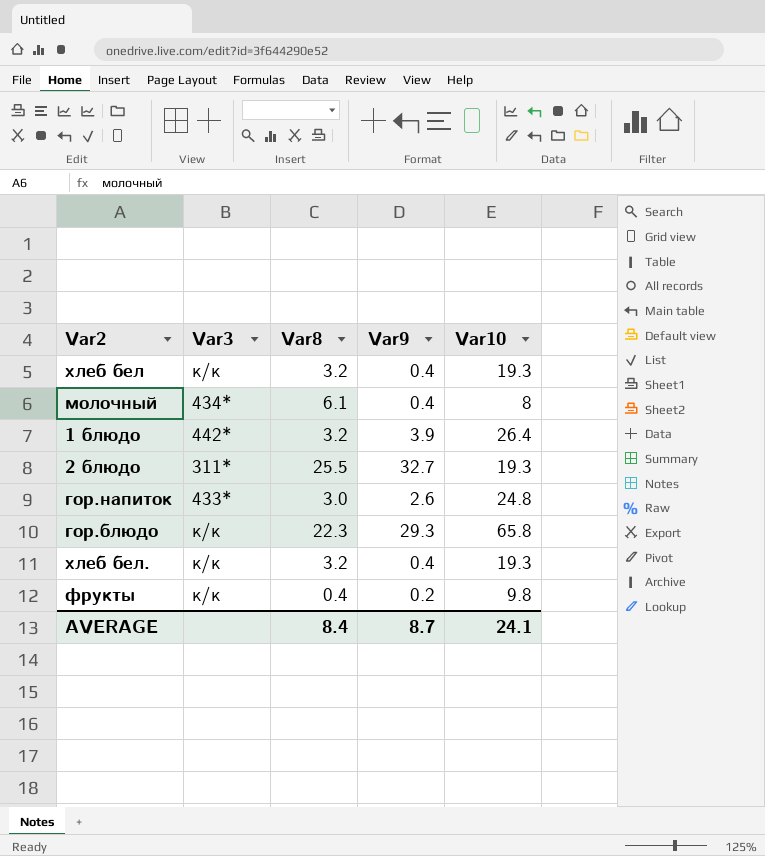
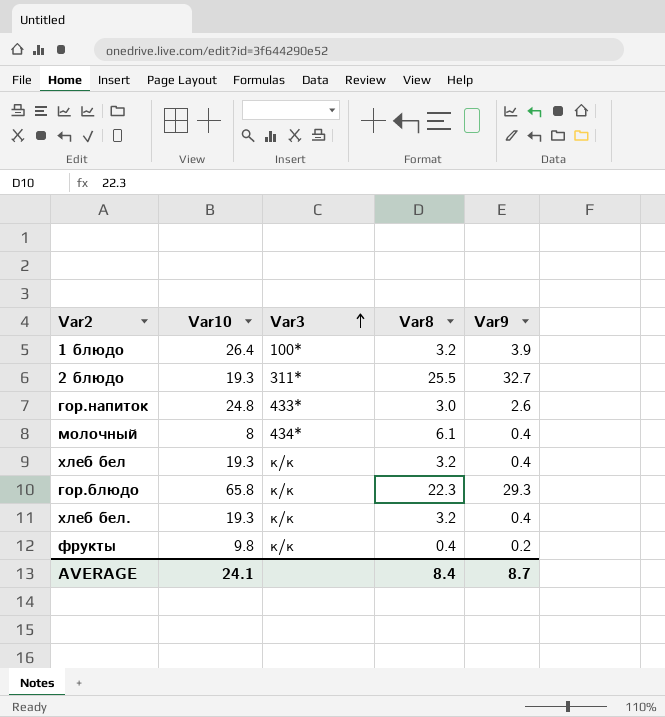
row order: none -> Var3 ascending
column Var10 | position: 5 -> 2
1 блюдо | Var3: 442* -> 100*

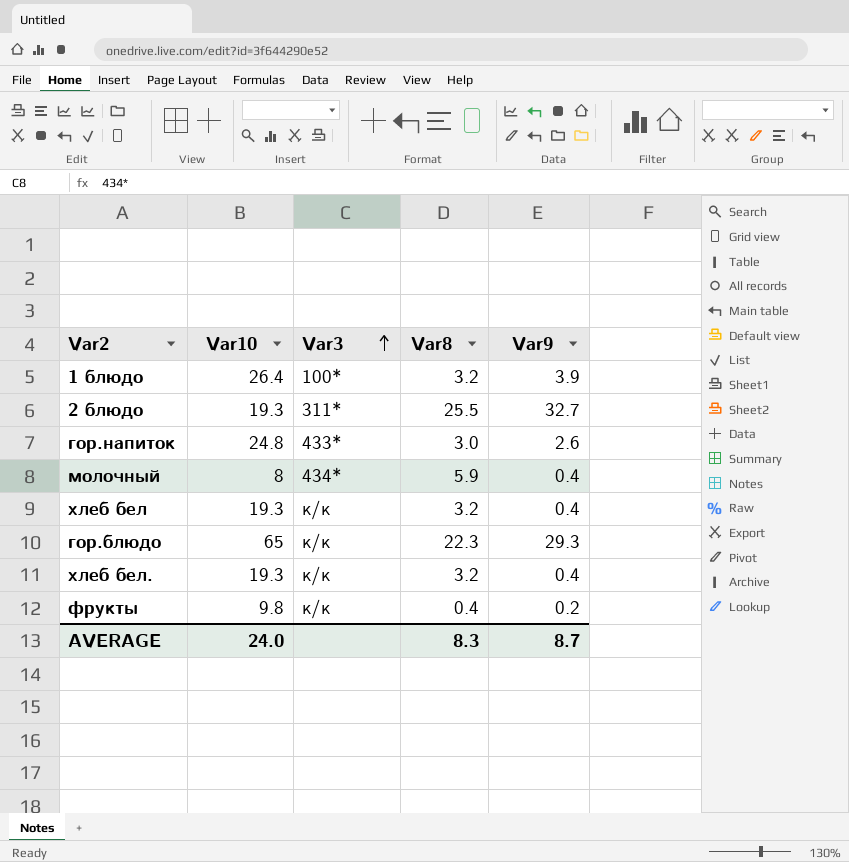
молочный | Var8: 6.1 -> 5.9
гор.блюдо | Var10: 65.8 -> 65
AVERAGE | Var10: 24.1 -> 24.0
AVERAGE | Var8: 8.4 -> 8.3

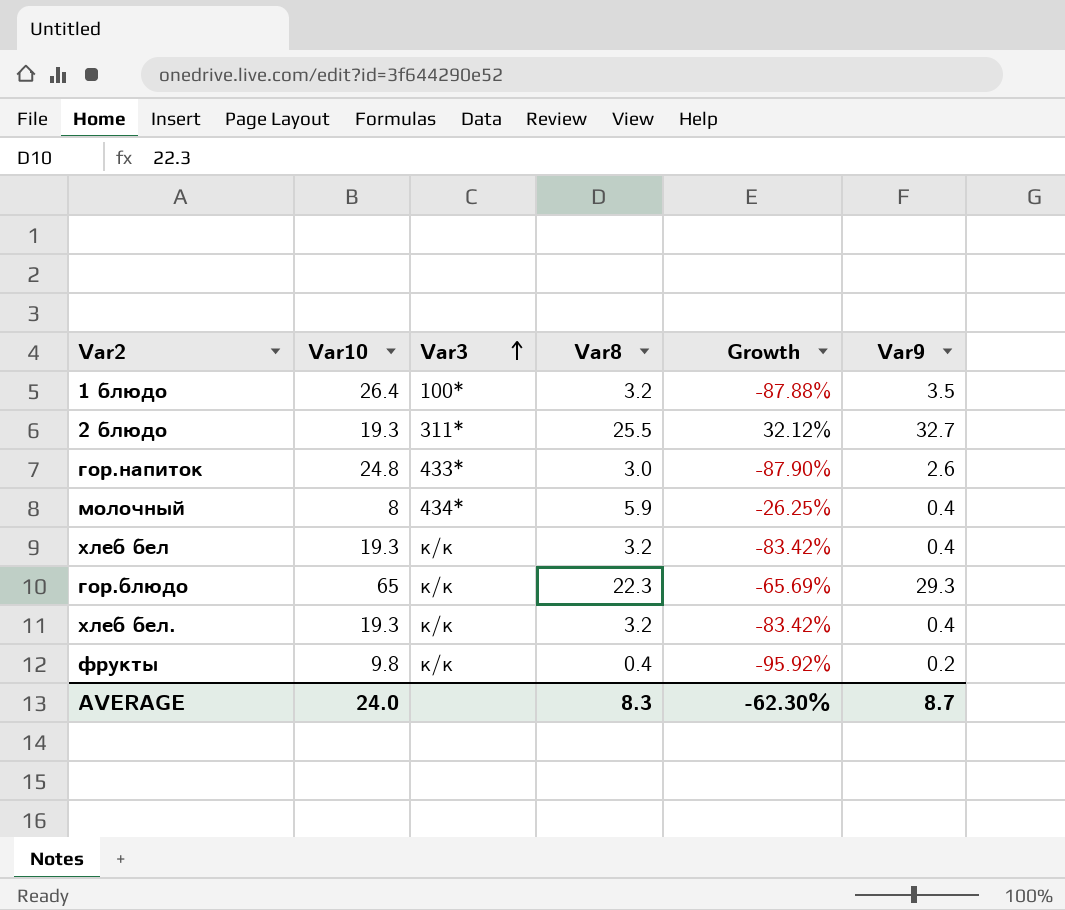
column Growth | formula: none -> ([Var8] - [Var10]) / [Var10]
1 блюдо | Var9: 3.9 -> 3.5

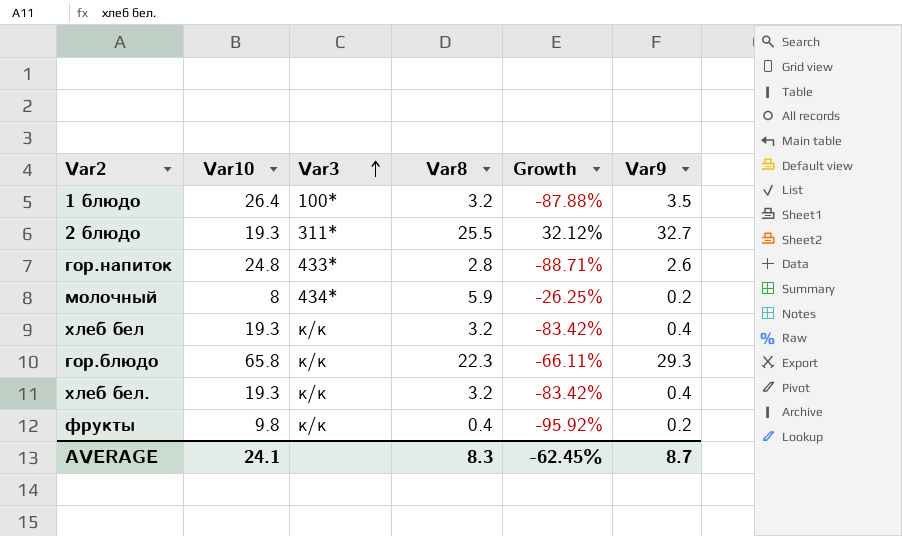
гор.напиток | Var8: 3.0 -> 2.8
гор.напиток | Growth: -87.90% -> -88.71%
молочный | Var9: 0.4 -> 0.2
гор.блюдо | Var10: 65 -> 65.8
гор.блюдо | Growth: -65.69% -> -66.11%
AVERAGE | Var10: 24.0 -> 24.1
AVERAGE | Growth: -62.30% -> -62.45%

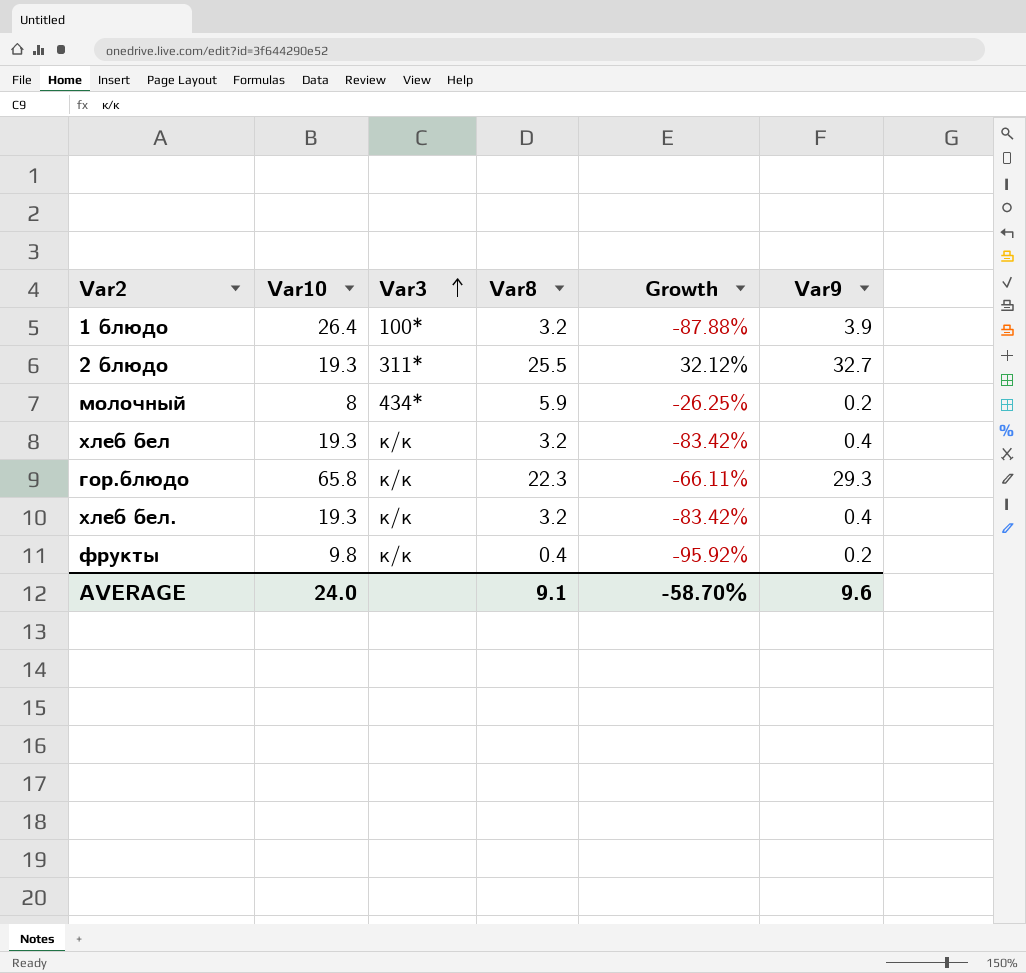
row гор.напиток: 24.8 | 433* | 2.8 | -88.71% | 2.6 -> none
1 блюдо | Var9: 3.5 -> 3.9
AVERAGE | Var10: 24.1 -> 24.0
AVERAGE | Var8: 8.3 -> 9.1
AVERAGE | Growth: -62.45% -> -58.70%
AVERAGE | Var9: 8.7 -> 9.6

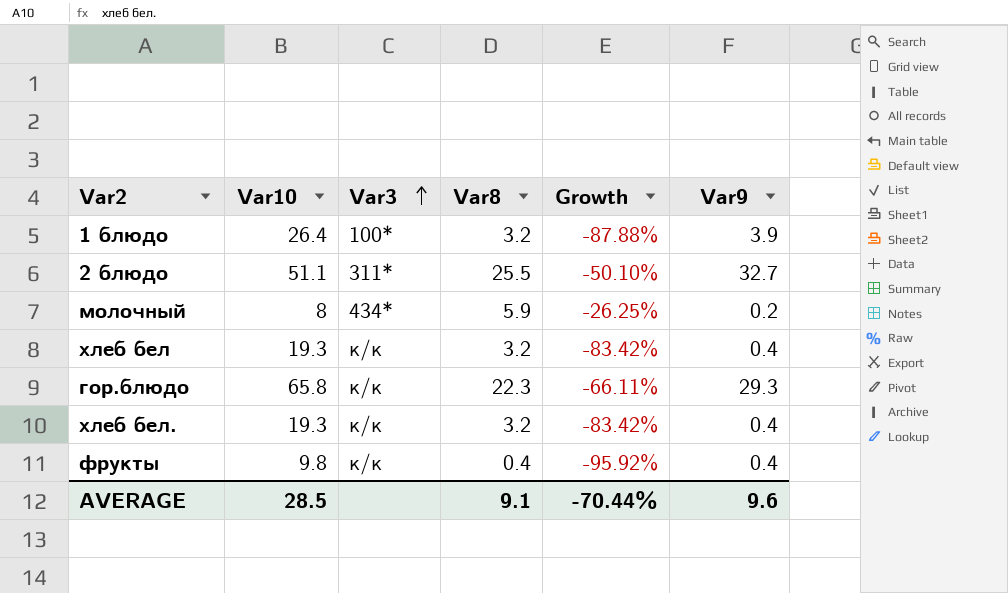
2 блюдо | Var10: 19.3 -> 51.1
2 блюдо | Growth: 32.12% -> -50.10%
фрукты | Var9: 0.2 -> 0.4
AVERAGE | Var10: 24.0 -> 28.5
AVERAGE | Growth: -58.70% -> -70.44%

